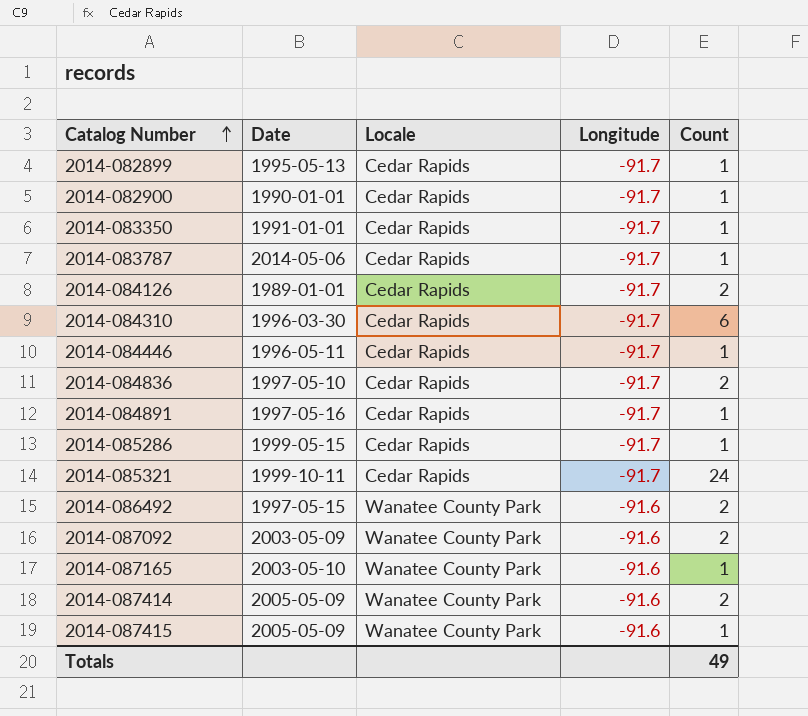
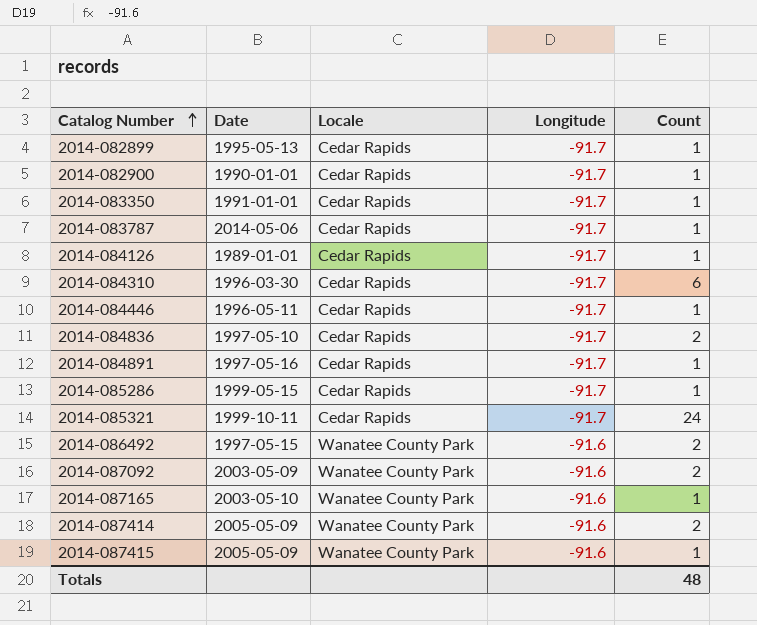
2014-084126 | Count: 2 -> 1
Totals | Count: 49 -> 48

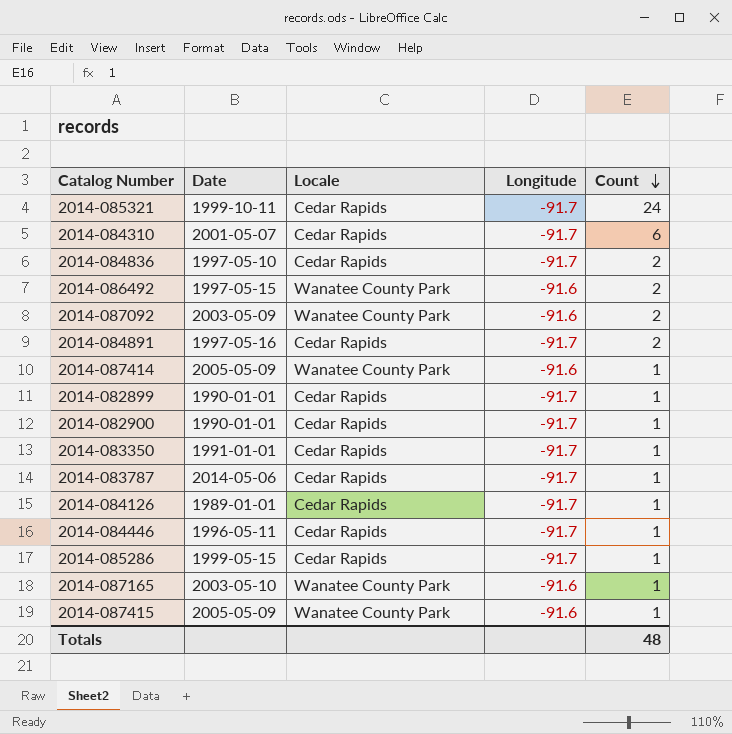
row order: Catalog Number ascending -> Count descending
2014-084310 | Date: 1996-03-30 -> 2001-05-07
2014-084891 | Count: 1 -> 2
2014-087414 | Count: 2 -> 1
2014-082899 | Date: 1995-05-13 -> 1990-01-01

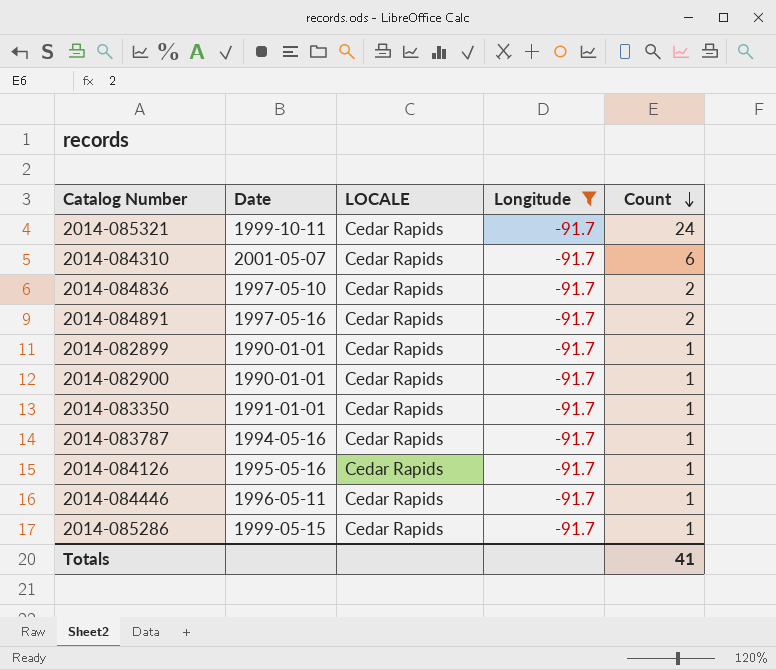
filter: none -> Longitude = -91.7
column name: Locale -> LOCALE
2014-083787 | Date: 2014-05-06 -> 1994-05-16
2014-084126 | Date: 1989-01-01 -> 1995-05-16
Totals | Count: 48 -> 41

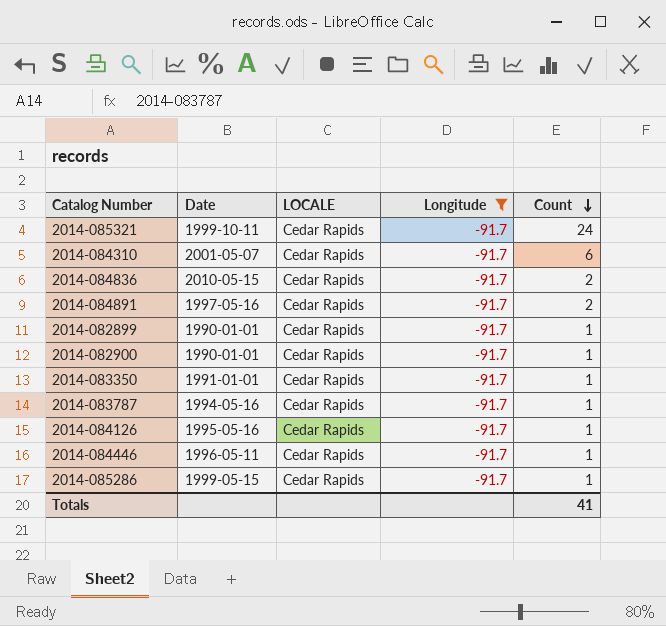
2014-084836 | Date: 1997-05-10 -> 2010-05-15

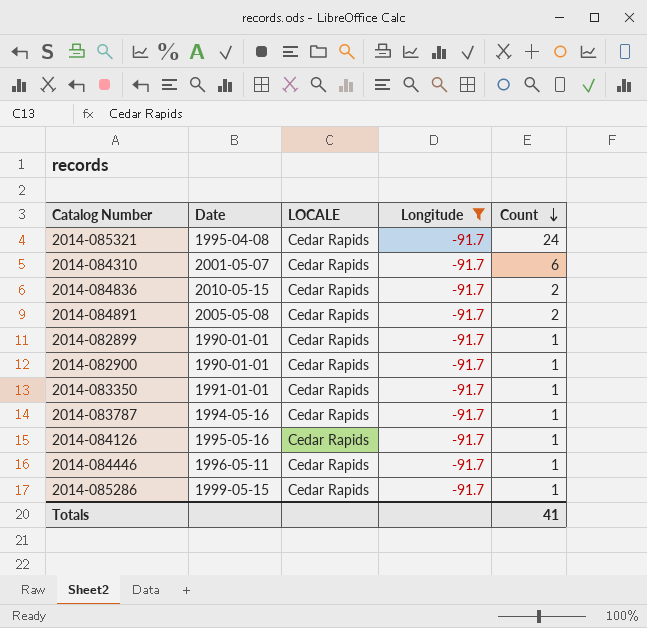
2014-085321 | Date: 1999-10-11 -> 1995-04-08
2014-084891 | Date: 1997-05-16 -> 2005-05-08

